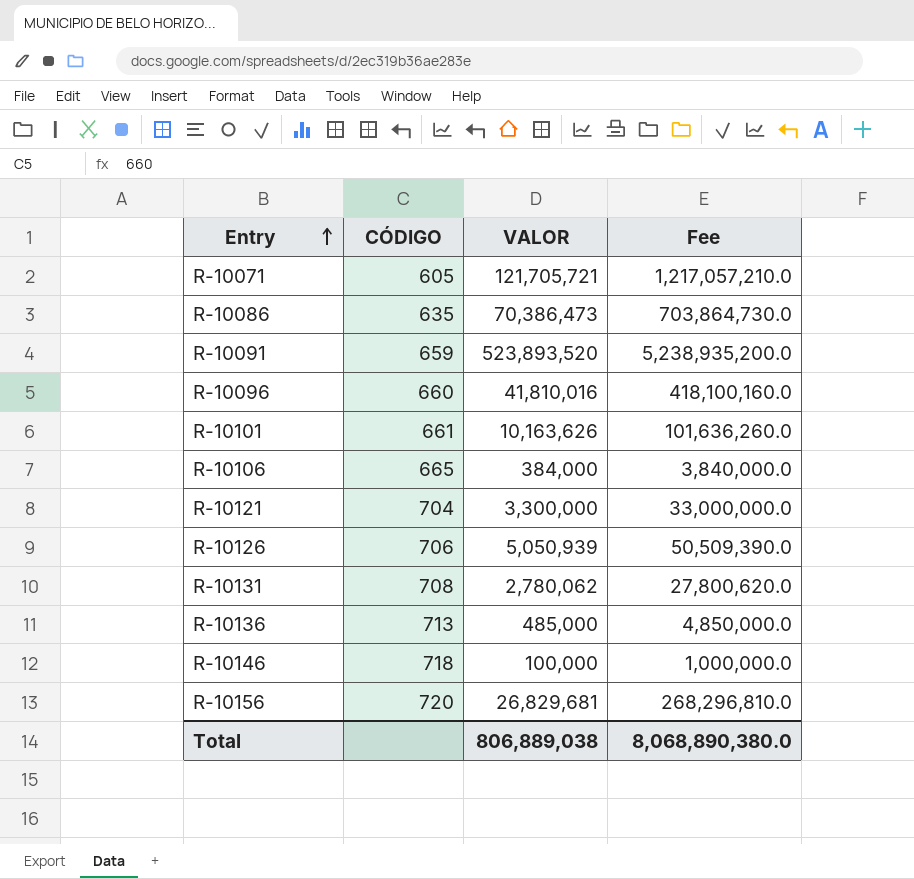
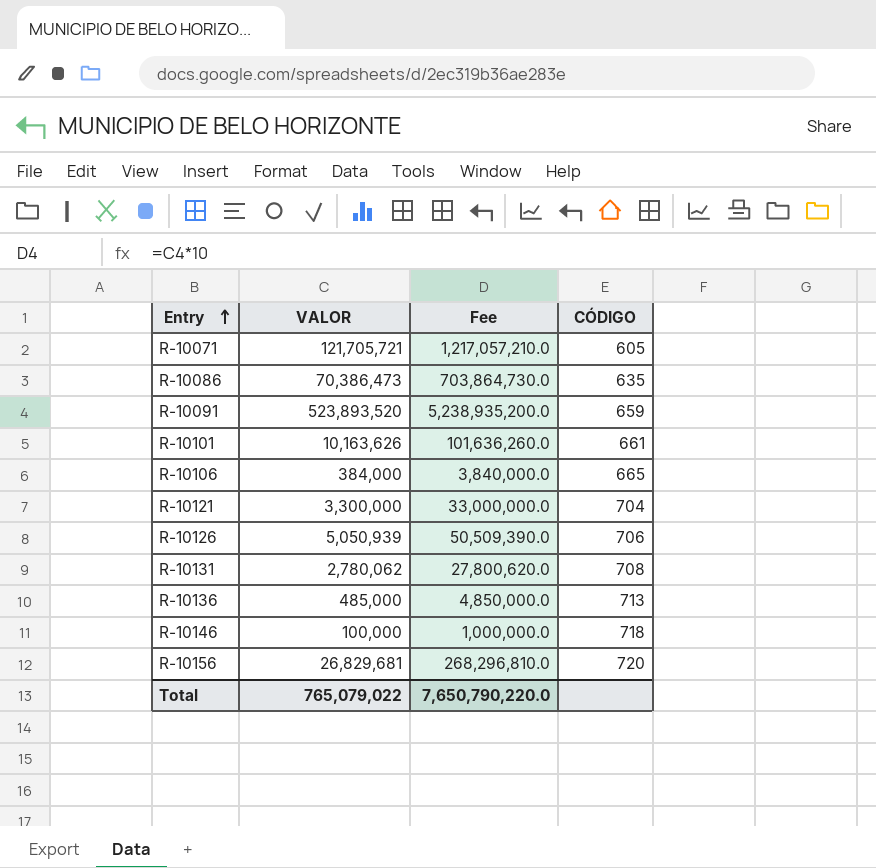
column CÓDIGO | position: 2 -> 4
row R-10096: 660 | 41,810,016 | 418,100,160.0 -> none
Total | VALOR: 806,889,038 -> 765,079,022
Total | Fee: 8,068,890,380.0 -> 7,650,790,220.0

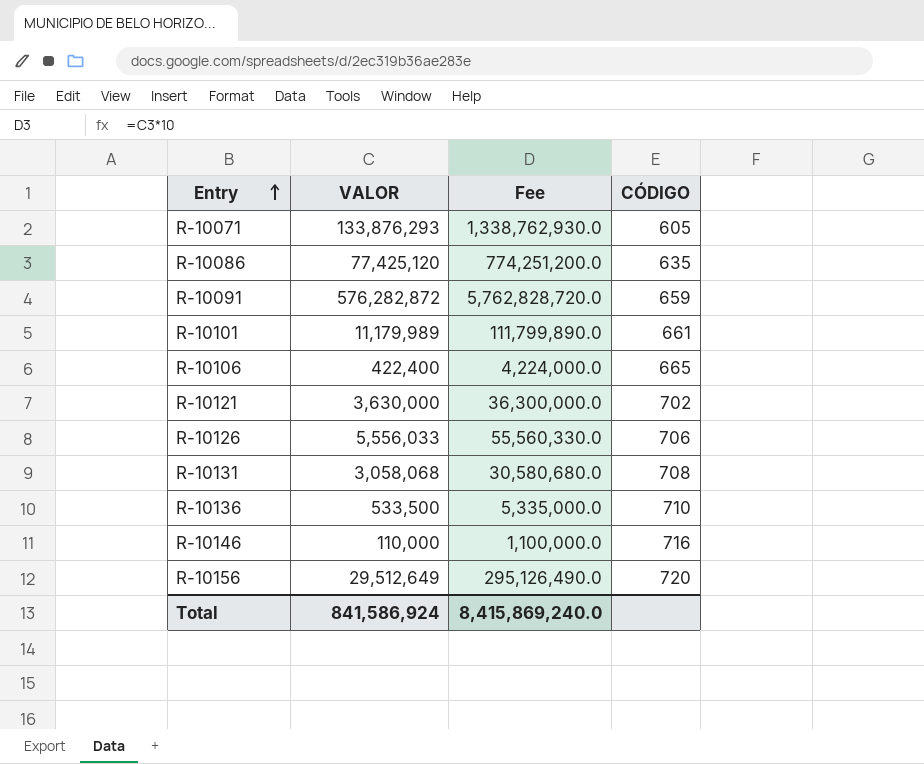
R-10071 | VALOR: 121,705,721 -> 133,876,293
R-10071 | Fee: 1,217,057,210.0 -> 1,338,762,930.0
R-10086 | VALOR: 70,386,473 -> 77,425,120
R-10086 | Fee: 703,864,730.0 -> 774,251,200.0
R-10091 | VALOR: 523,893,520 -> 576,282,872
R-10091 | Fee: 5,238,935,200.0 -> 5,762,828,720.0
R-10101 | VALOR: 10,163,626 -> 11,179,989
R-10101 | Fee: 101,636,260.0 -> 111,799,890.0
R-10106 | VALOR: 384,000 -> 422,400
R-10106 | Fee: 3,840,000.0 -> 4,224,000.0
R-10121 | VALOR: 3,300,000 -> 3,630,000
R-10121 | Fee: 33,000,000.0 -> 36,300,000.0
R-10121 | CÓDIGO: 704 -> 702
R-10126 | VALOR: 5,050,939 -> 5,556,033
R-10126 | Fee: 50,509,390.0 -> 55,560,330.0
R-10131 | VALOR: 2,780,062 -> 3,058,068
R-10131 | Fee: 27,800,620.0 -> 30,580,680.0
R-10136 | VALOR: 485,000 -> 533,500
R-10136 | Fee: 4,850,000.0 -> 5,335,000.0
R-10136 | CÓDIGO: 713 -> 710
R-10146 | VALOR: 100,000 -> 110,000
R-10146 | Fee: 1,000,000.0 -> 1,100,000.0
R-10146 | CÓDIGO: 718 -> 716
R-10156 | VALOR: 26,829,681 -> 29,512,649
R-10156 | Fee: 268,296,810.0 -> 295,126,490.0
Total | VALOR: 765,079,022 -> 841,586,924
Total | Fee: 7,650,790,220.0 -> 8,415,869,240.0

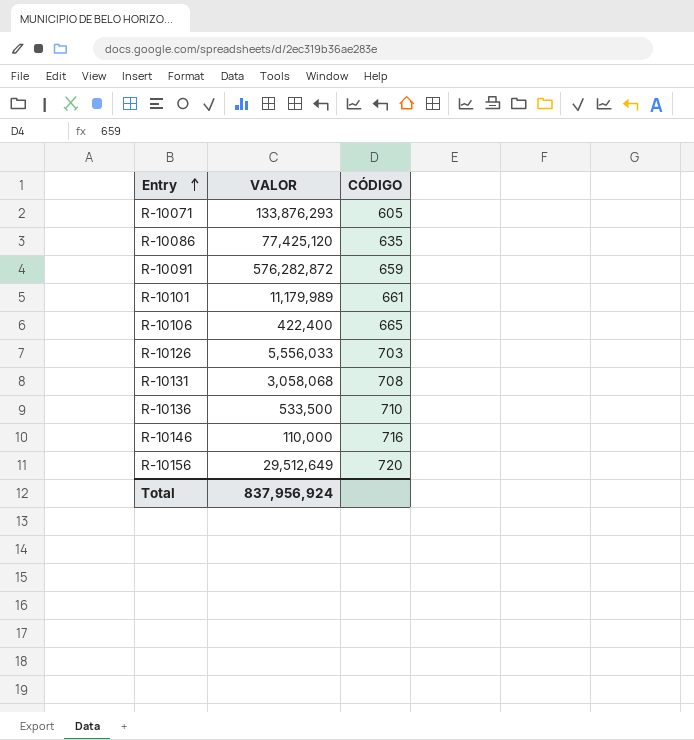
column Fee | formula: [VALOR] * 10 -> none
row R-10121: 3,630,000 | 36,300,000.0 | 702 -> none
R-10126 | CÓDIGO: 706 -> 703
Total | VALOR: 841,586,924 -> 837,956,924

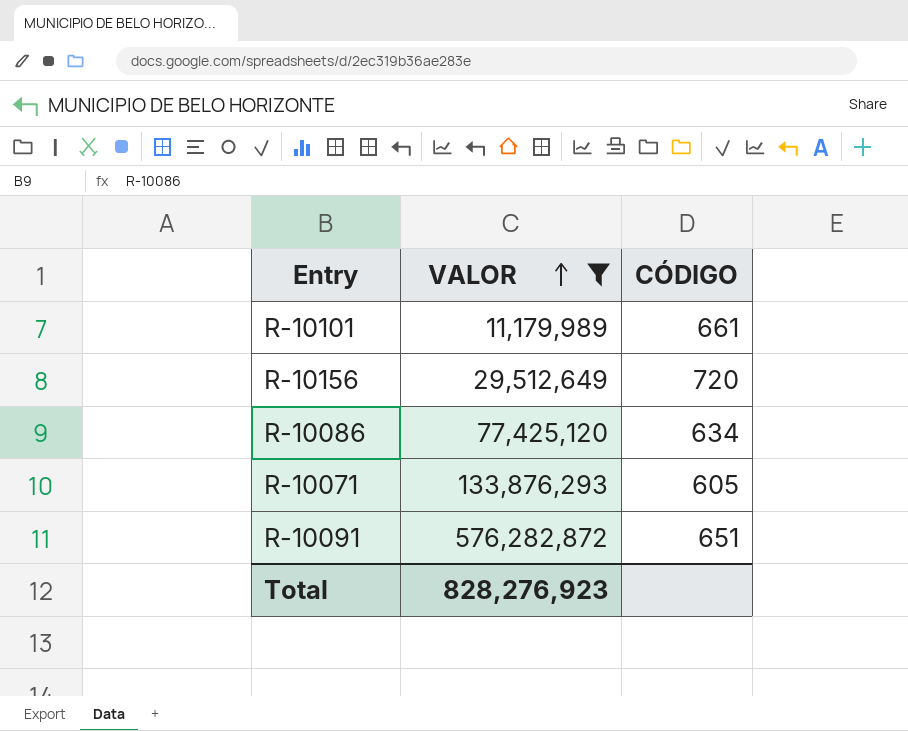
filter: none -> VALOR >= 11,179,989
row order: Entry ascending -> VALOR ascending
R-10086 | CÓDIGO: 635 -> 634
R-10091 | CÓDIGO: 659 -> 651
Total | VALOR: 837,956,924 -> 828,276,923

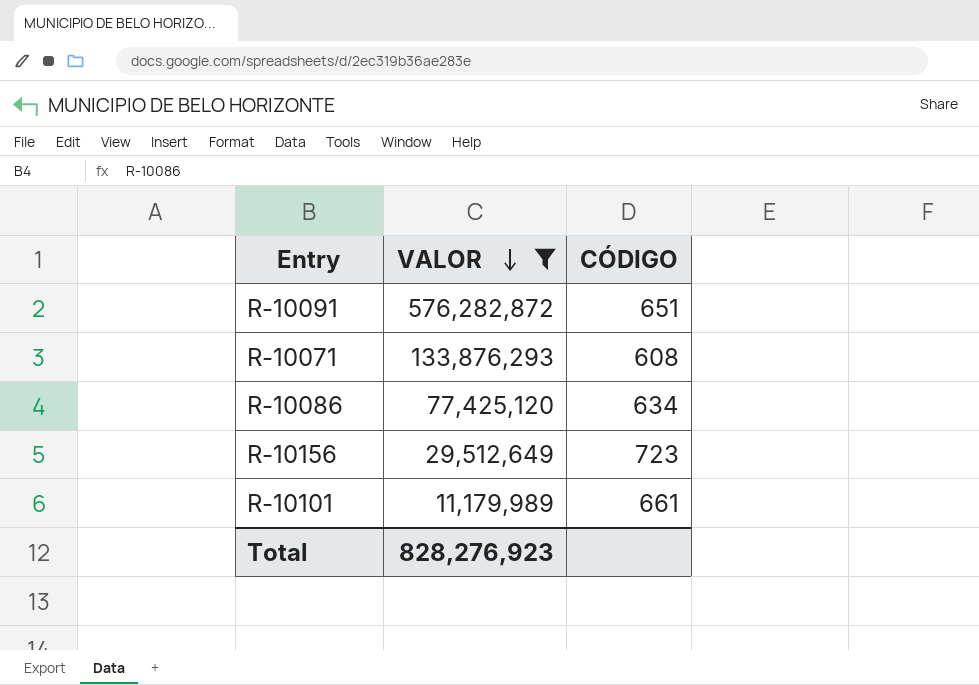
row order: VALOR ascending -> VALOR descending
R-10071 | CÓDIGO: 605 -> 608
R-10156 | CÓDIGO: 720 -> 723

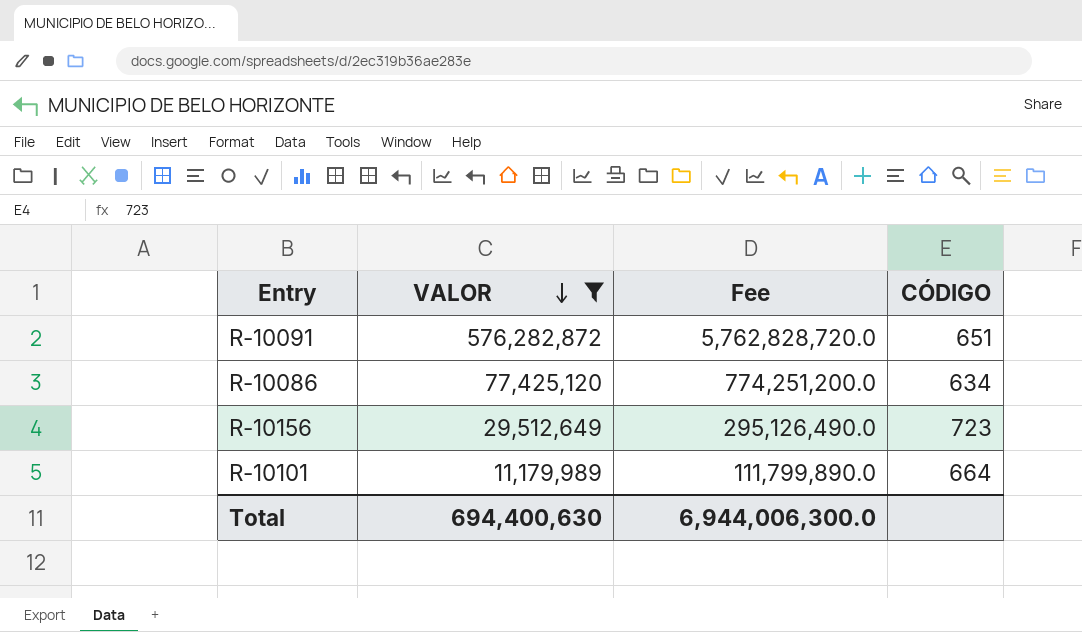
column Fee | formula: none -> [VALOR] * 10
row R-10071: 133,876,293 | 608 -> none
R-10101 | CÓDIGO: 661 -> 664
Total | VALOR: 828,276,923 -> 694,400,630

